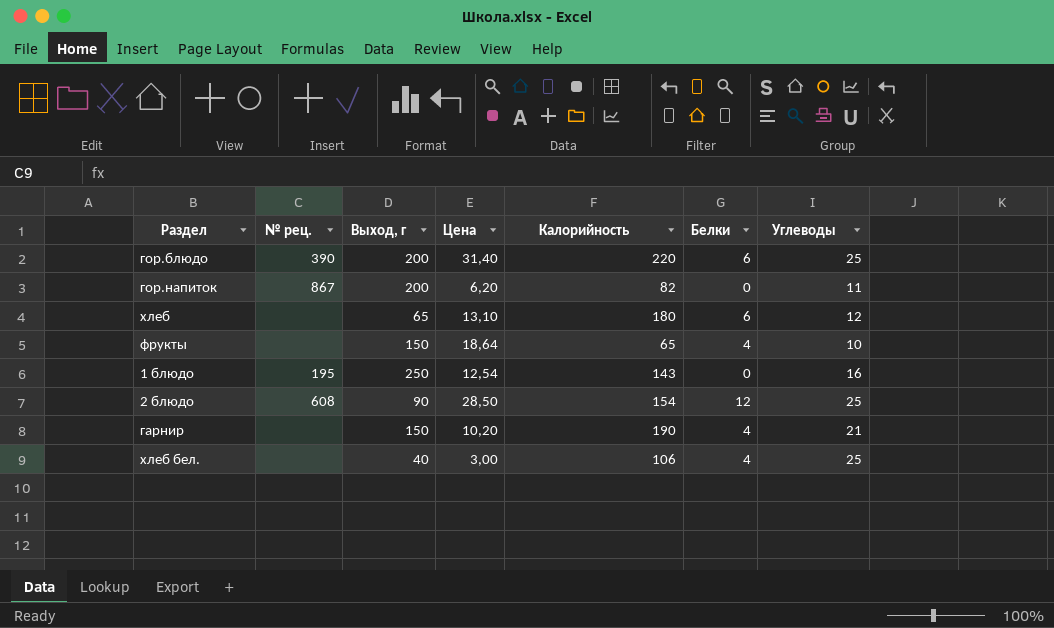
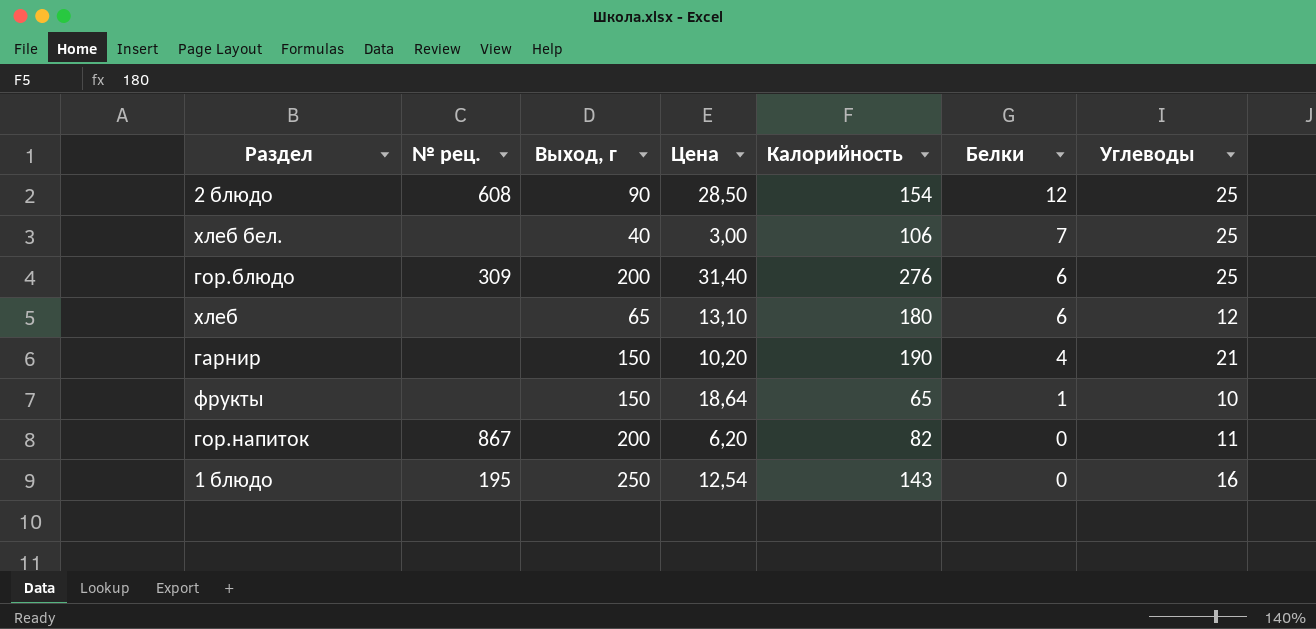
row order: none -> Белки descending
хлеб бел. | Белки: 4 -> 7
гор.блюдо | № рец.: 390 -> 309
гор.блюдо | Калорийность: 220 -> 276
фрукты | Белки: 4 -> 1

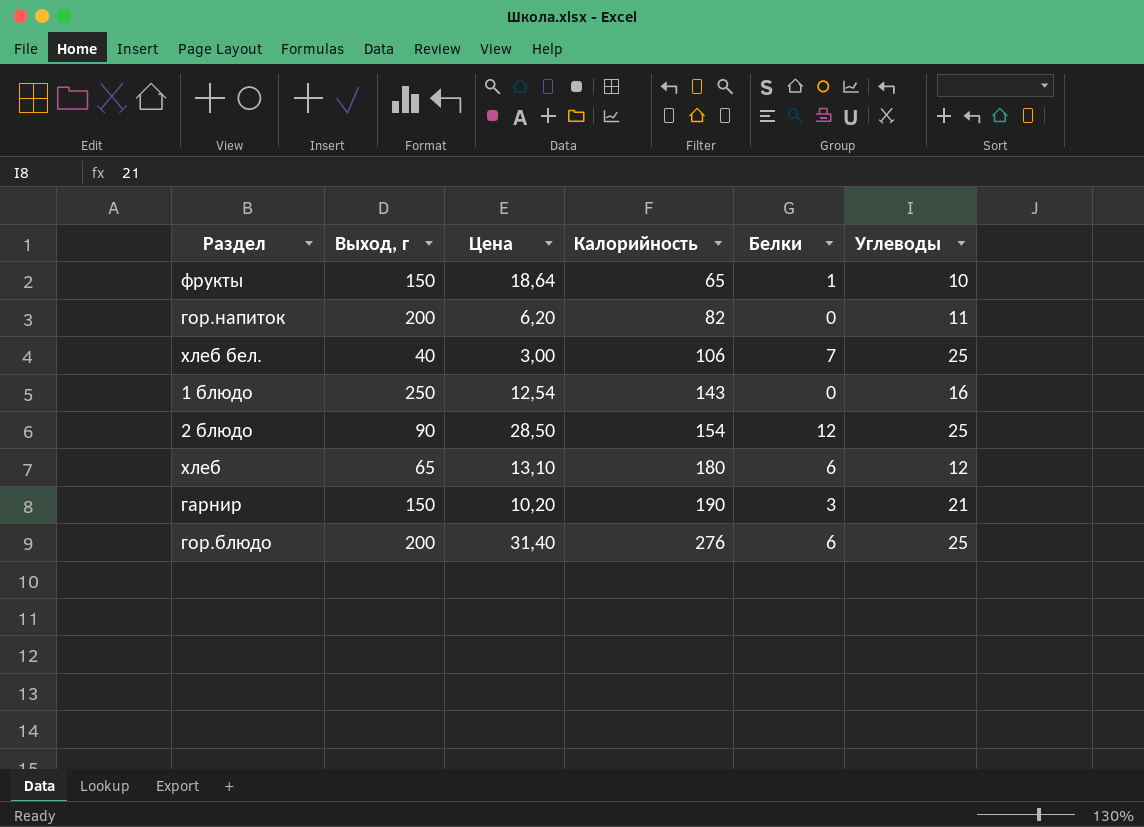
row order: Белки descending -> Калорийность ascending
column № рец. | position: 2 -> none
гарнир | Белки: 4 -> 3

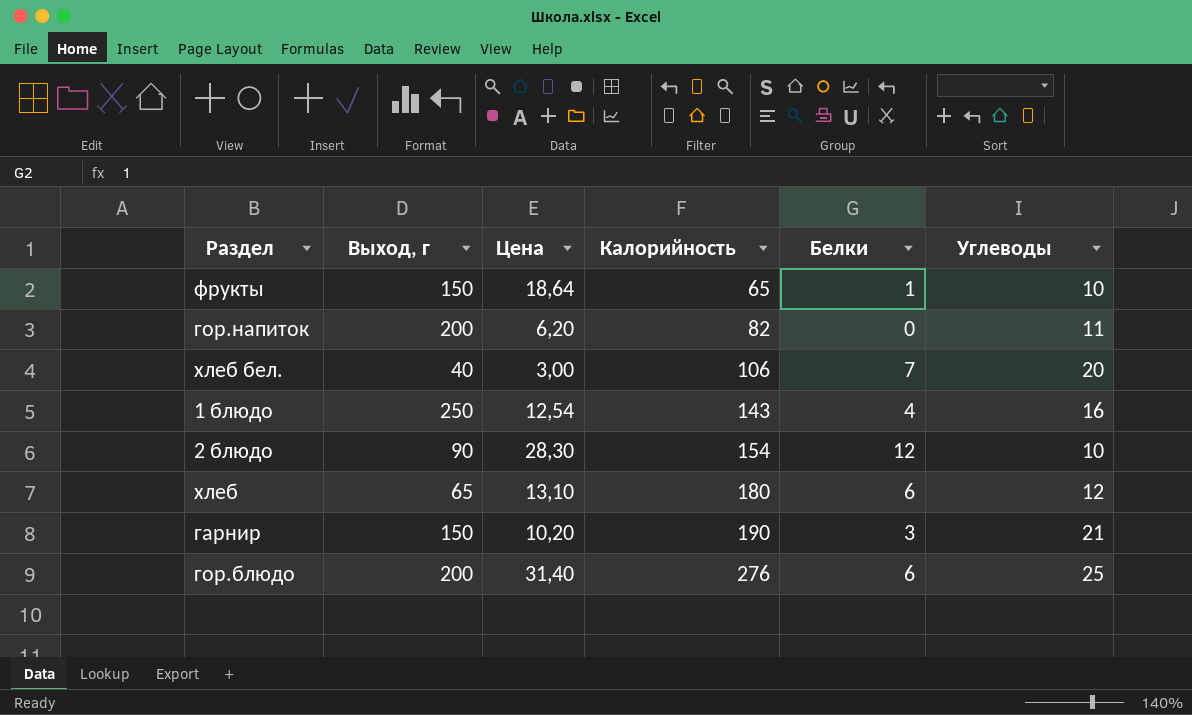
хлеб бел. | Углеводы: 25 -> 20
1 блюдо | Белки: 0 -> 4
2 блюдо | Цена: 28,50 -> 28,30
2 блюдо | Углеводы: 25 -> 10

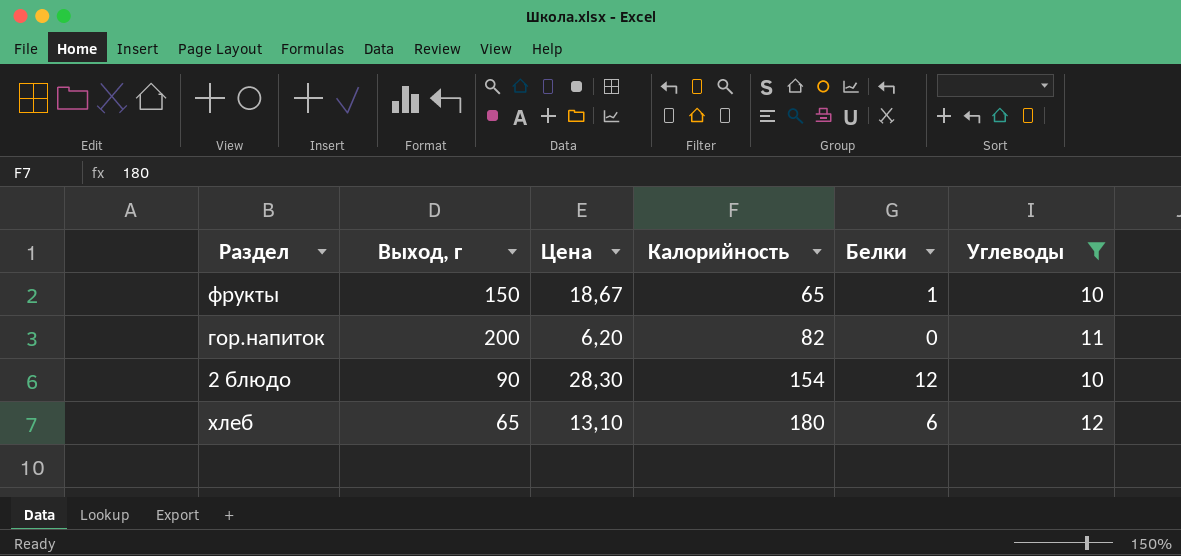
filter: none -> Углеводы <= 12
фрукты | Цена: 18,64 -> 18,67

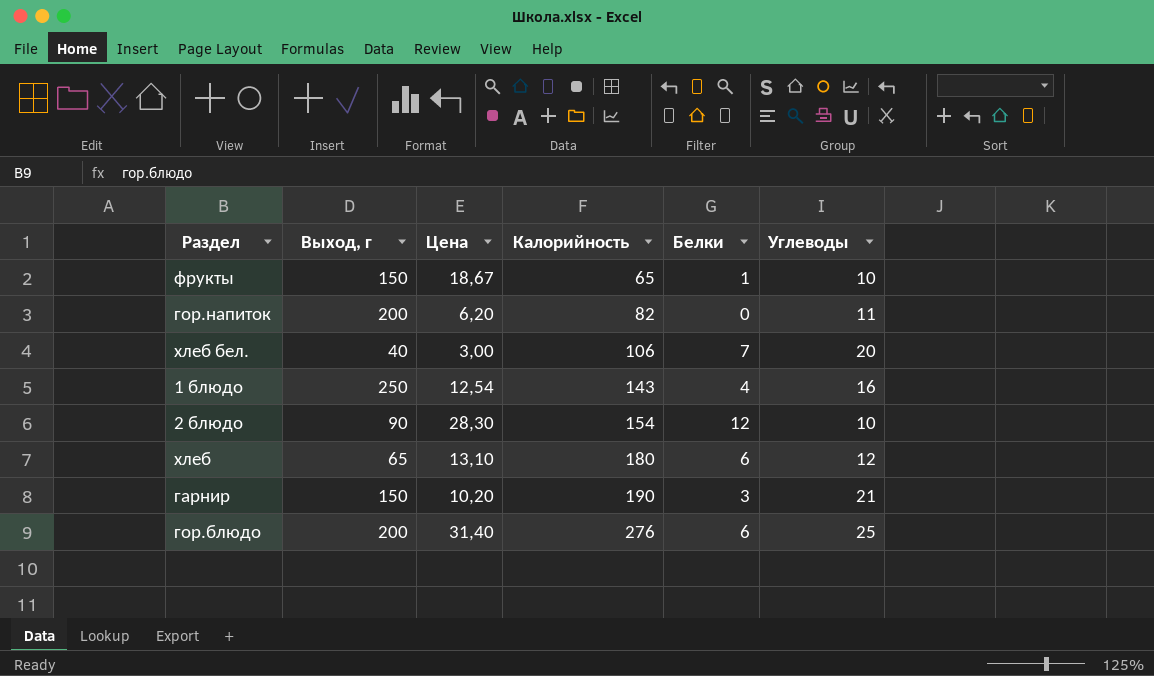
filter: Углеводы <= 12 -> none

